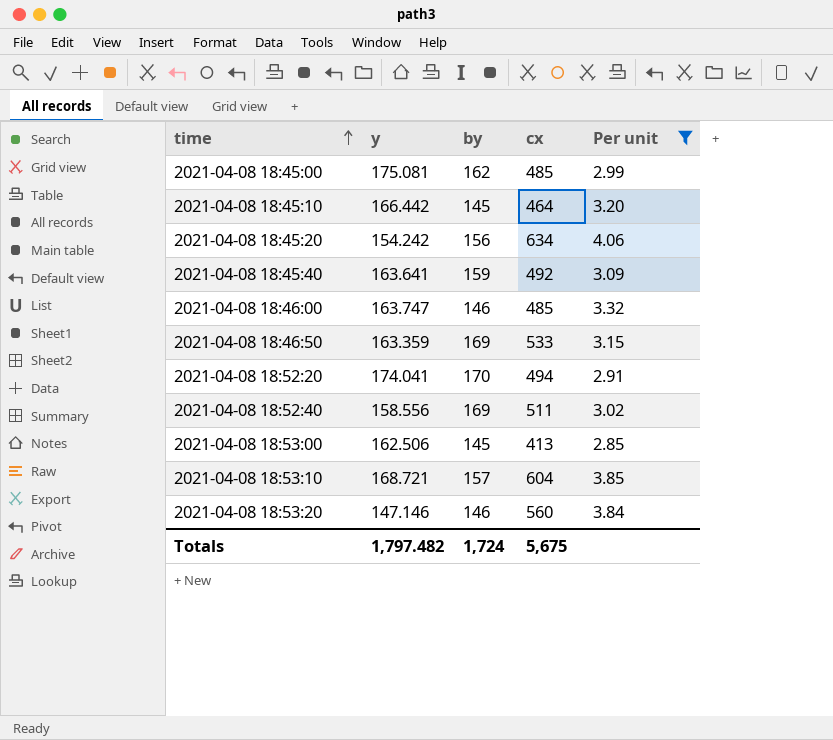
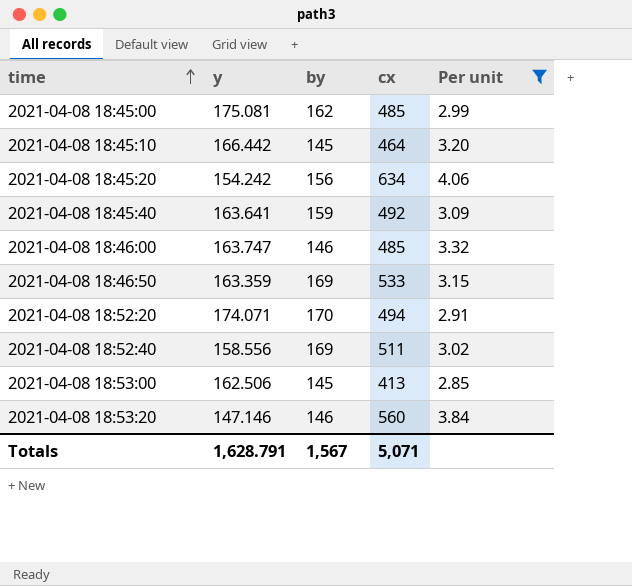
row 2021-04-08 18:53:10: 168.721 | 157 | 604 | 3.85 -> none
2021-04-08 18:52:20 | y: 174.041 -> 174.071
Totals | y: 1,797.482 -> 1,628.791
Totals | by: 1,724 -> 1,567
Totals | cx: 5,675 -> 5,071

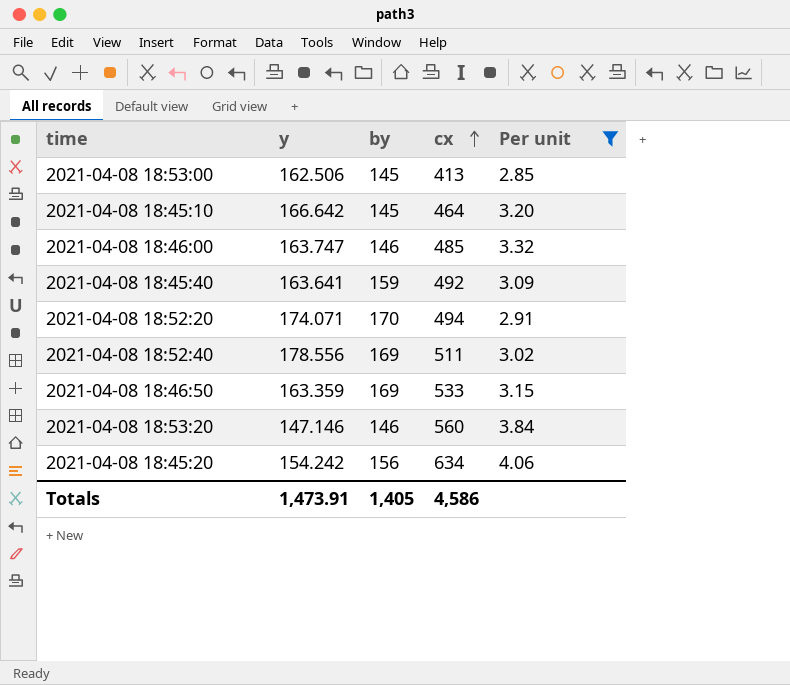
row order: time ascending -> cx ascending
row 2021-04-08 18:45:00: 175.081 | 162 | 485 | 2.99 -> none
2021-04-08 18:45:10 | y: 166.442 -> 166.642
2021-04-08 18:52:40 | y: 158.556 -> 178.556
Totals | y: 1,628.791 -> 1,473.91
Totals | by: 1,567 -> 1,405
Totals | cx: 5,071 -> 4,586

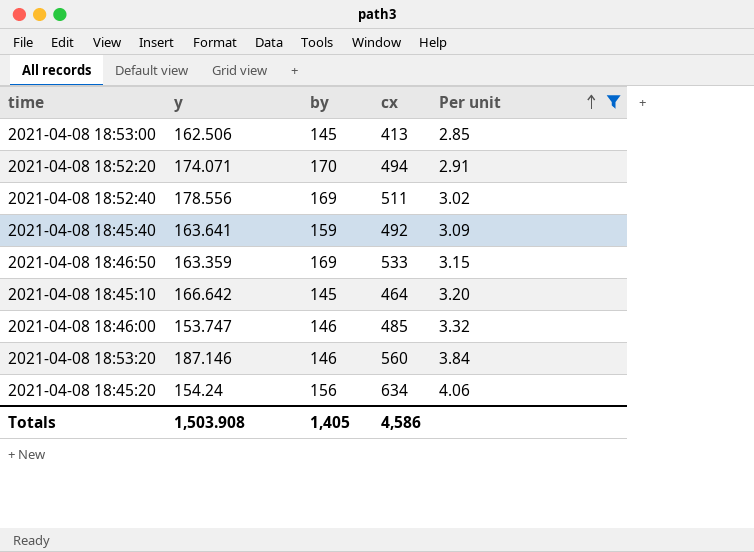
row order: cx ascending -> Per unit ascending
2021-04-08 18:46:00 | y: 163.747 -> 153.747
2021-04-08 18:53:20 | y: 147.146 -> 187.146
2021-04-08 18:45:20 | y: 154.242 -> 154.24
Totals | y: 1,473.91 -> 1,503.908

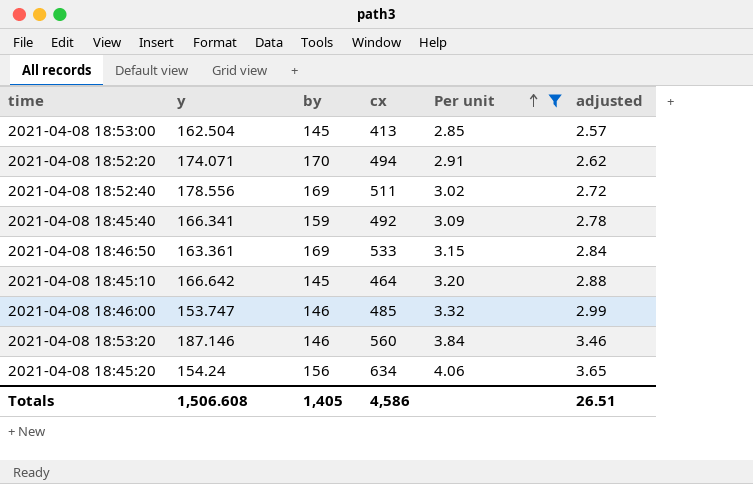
column adjusted | formula: none -> [Per unit] * 0.9
2021-04-08 18:53:00 | y: 162.506 -> 162.504
2021-04-08 18:45:40 | y: 163.641 -> 166.341
2021-04-08 18:46:50 | y: 163.359 -> 163.361
Totals | y: 1,503.908 -> 1,506.608

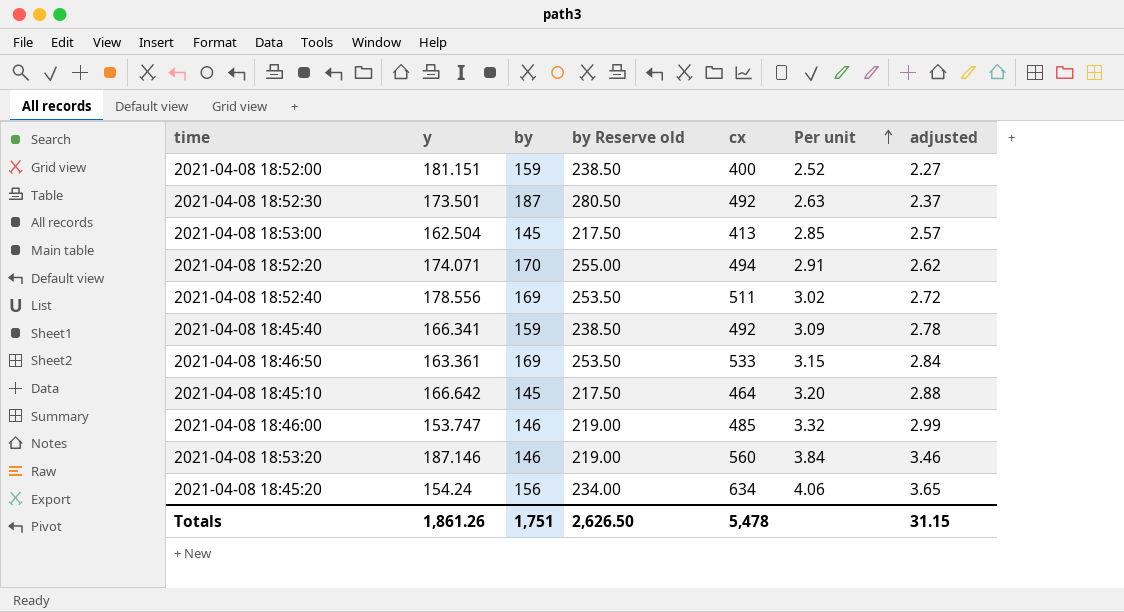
filter: Per unit >= 2.85 -> none
column by Reserve old | formula: none -> [by] * 1.5
Totals | y: 1,506.608 -> 1,861.26
Totals | by: 1,405 -> 1,751
Totals | cx: 4,586 -> 5,478
Totals | adjusted: 26.51 -> 31.15

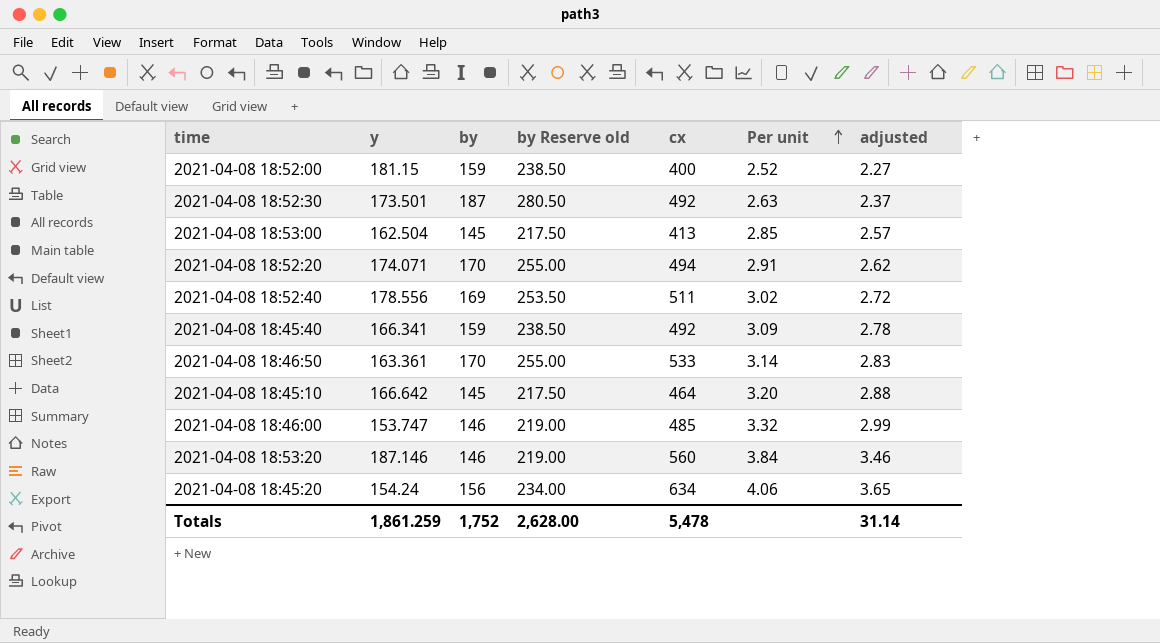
2021-04-08 18:52:00 | y: 181.151 -> 181.15
2021-04-08 18:46:50 | by: 169 -> 170
2021-04-08 18:46:50 | by Reserve old: 253.50 -> 255.00
2021-04-08 18:46:50 | Per unit: 3.15 -> 3.14
2021-04-08 18:46:50 | adjusted: 2.84 -> 2.83
Totals | y: 1,861.26 -> 1,861.259
Totals | by: 1,751 -> 1,752
Totals | by Reserve old: 2,626.50 -> 2,628.00
Totals | adjusted: 31.15 -> 31.14

